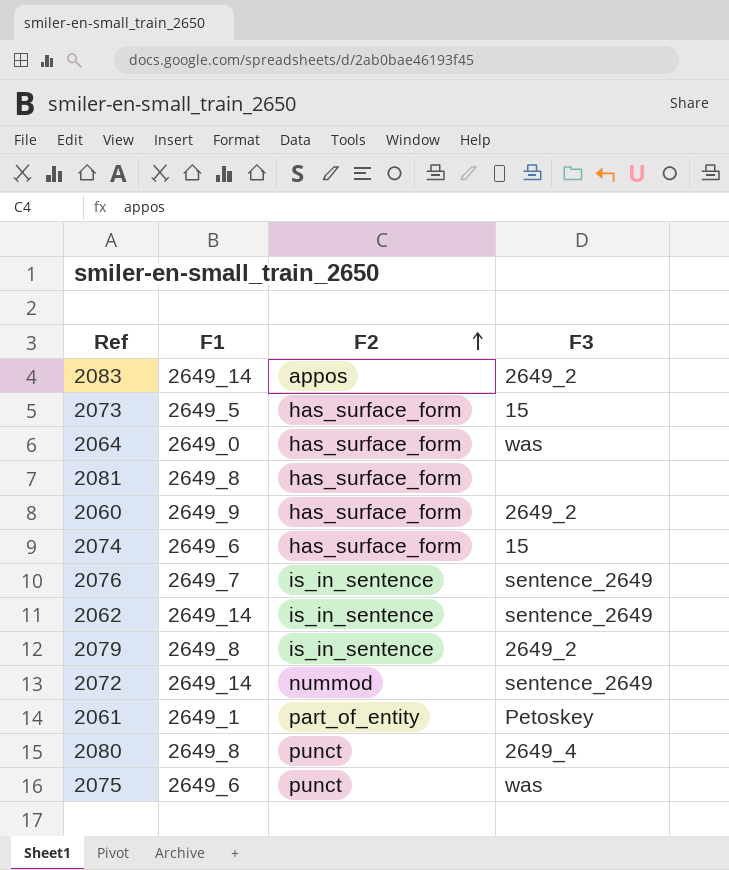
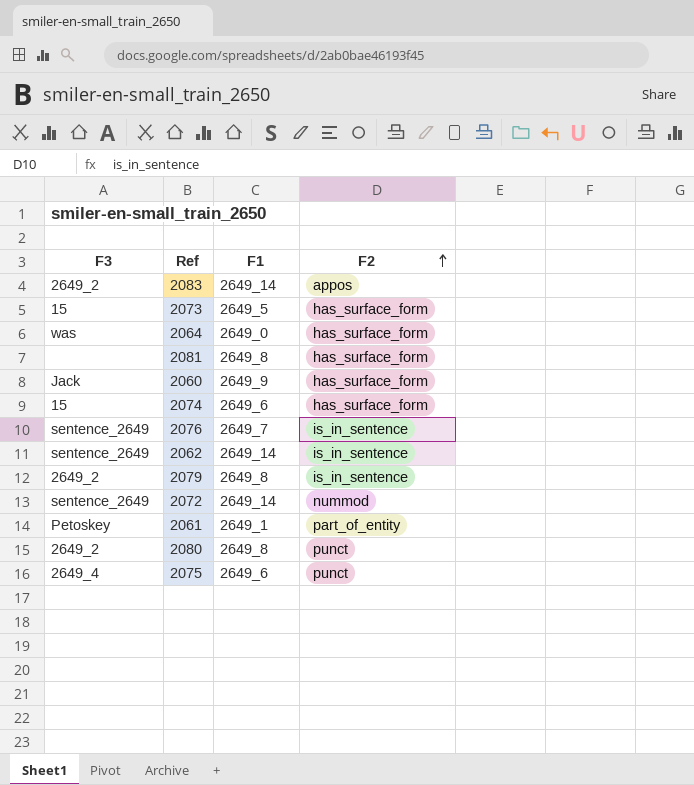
column F3 | position: 4 -> 1
2060 | F3: 2649_2 -> Jack
2080 | F3: 2649_4 -> 2649_2
2075 | F3: was -> 2649_4

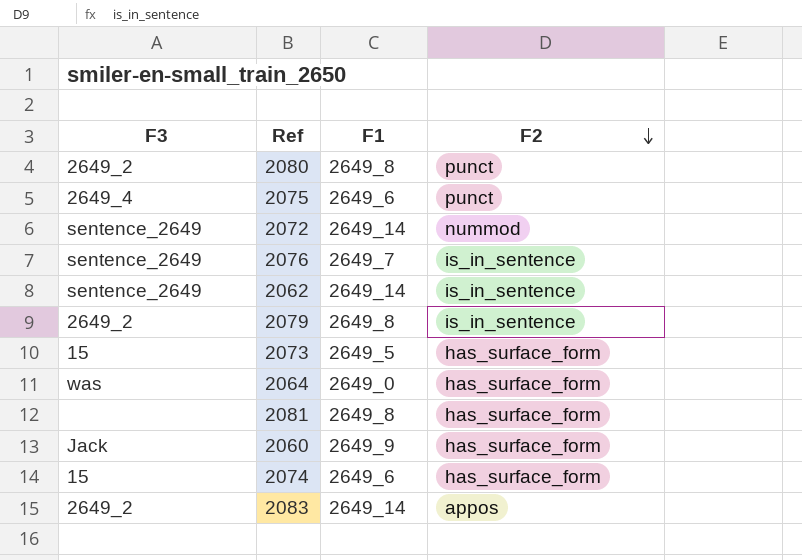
row order: F2 ascending -> F2 descending
row 2061: Petoskey | 2649_1 | part_of_entity -> none

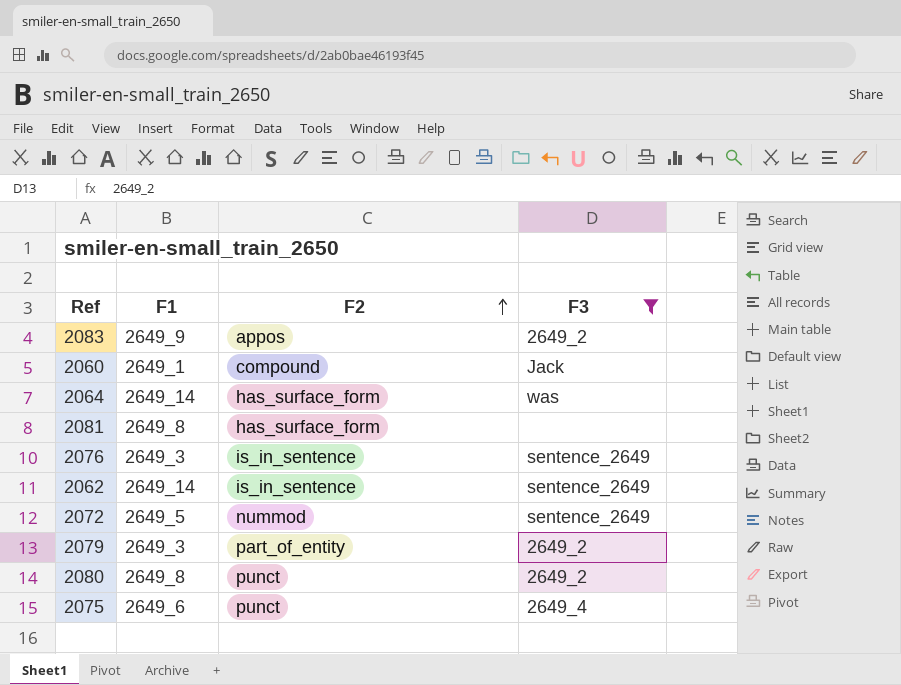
filter: none -> F3 != 15
row order: F2 descending -> F2 ascending
column F3 | position: 1 -> 4
2083 | F1: 2649_14 -> 2649_9
2060 | F1: 2649_9 -> 2649_1
2060 | F2: has_surface_form -> compound
2064 | F1: 2649_0 -> 2649_14
2076 | F1: 2649_7 -> 2649_3
2072 | F1: 2649_14 -> 2649_5
2079 | F1: 2649_8 -> 2649_3
2079 | F2: is_in_sentence -> part_of_entity

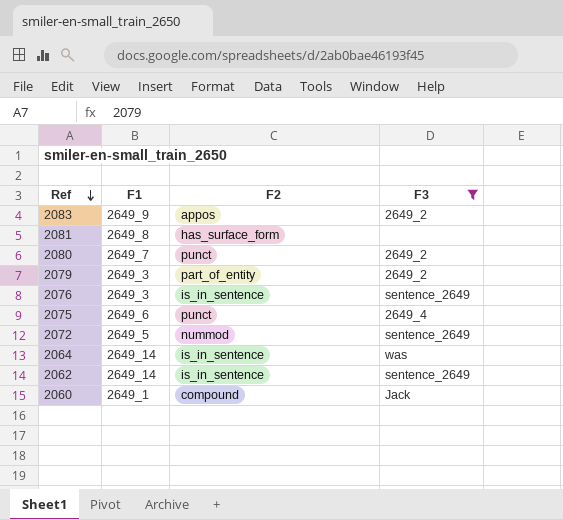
row order: F2 ascending -> Ref descending
2080 | F1: 2649_8 -> 2649_7
2064 | F2: has_surface_form -> is_in_sentence

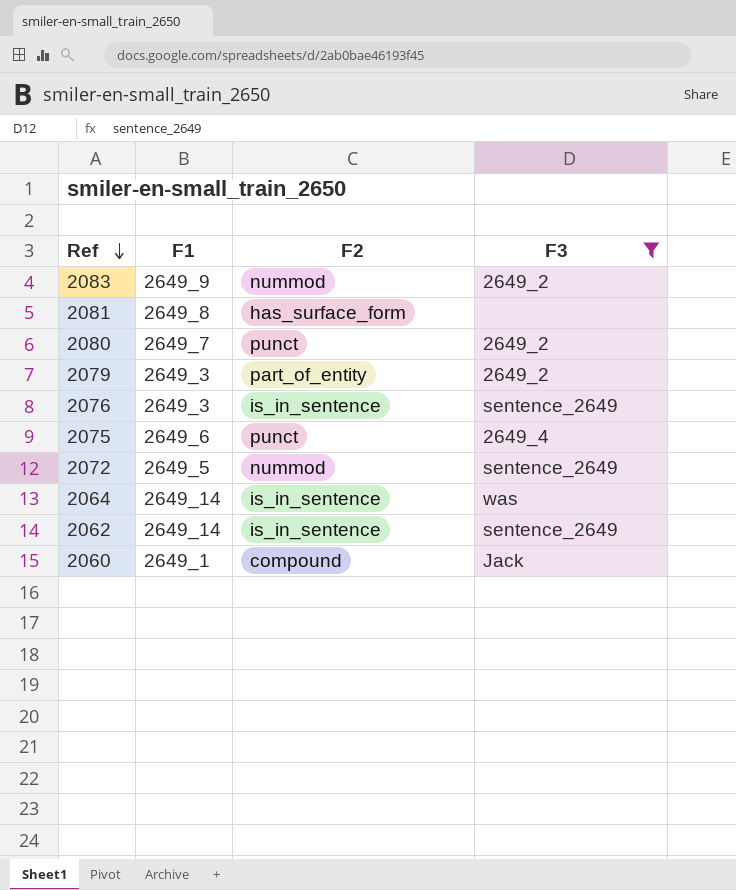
2083 | F2: appos -> nummod

